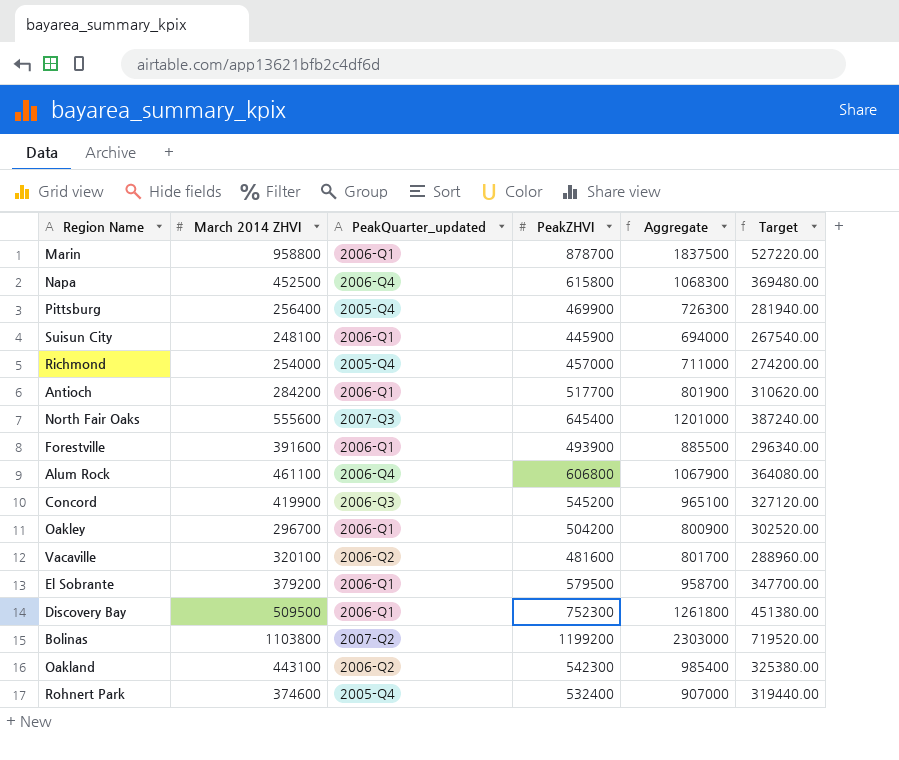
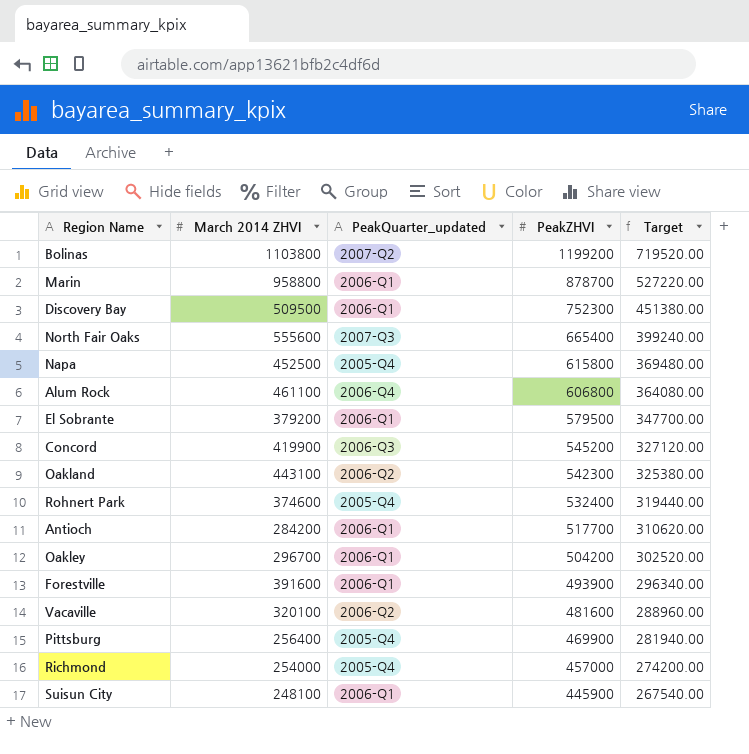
row order: none -> PeakZHVI descending
column Aggregate | formula: [March 2014 ZHVI] + [PeakZHVI] -> none
North Fair Oaks | PeakZHVI: 645400 -> 665400
North Fair Oaks | Target: 387240.00 -> 399240.00
Napa | PeakQuarter_updated: 2006-Q4 -> 2005-Q4

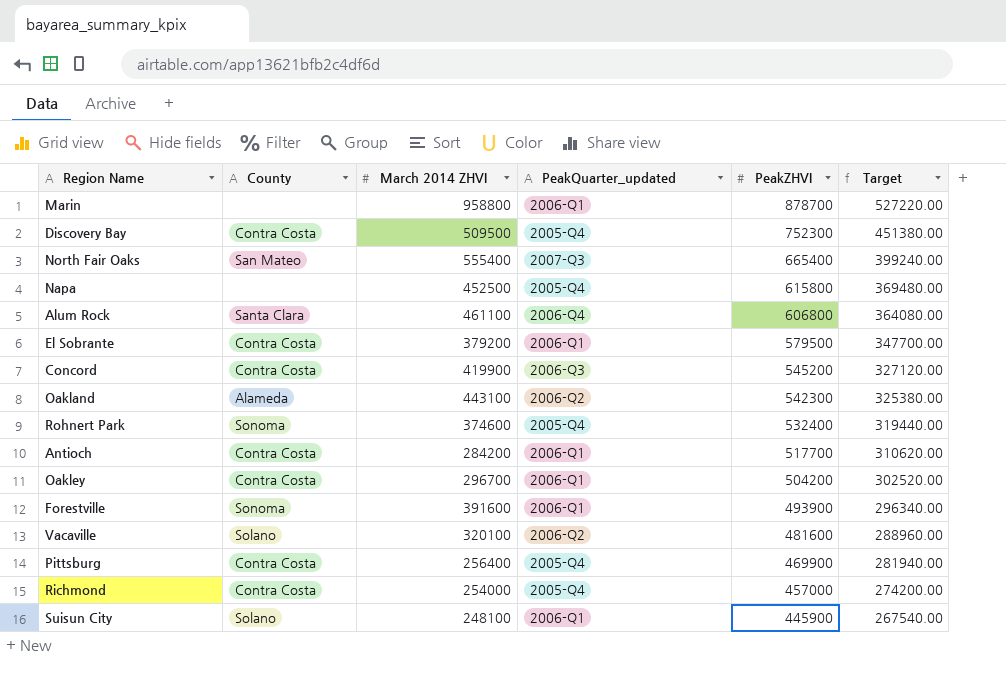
column County | position: none -> 2
row Bolinas: 1103800 | 2007-Q2 | 1199200 | 719520.00 -> none
Discovery Bay | PeakQuarter_updated: 2006-Q1 -> 2005-Q4
North Fair Oaks | March 2014 ZHVI: 555600 -> 555400

